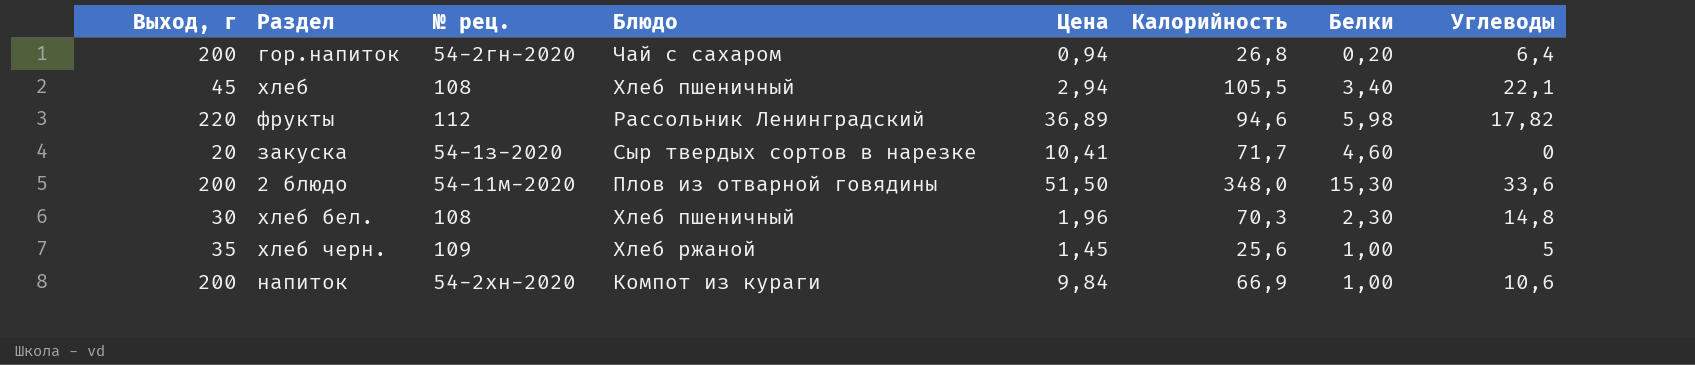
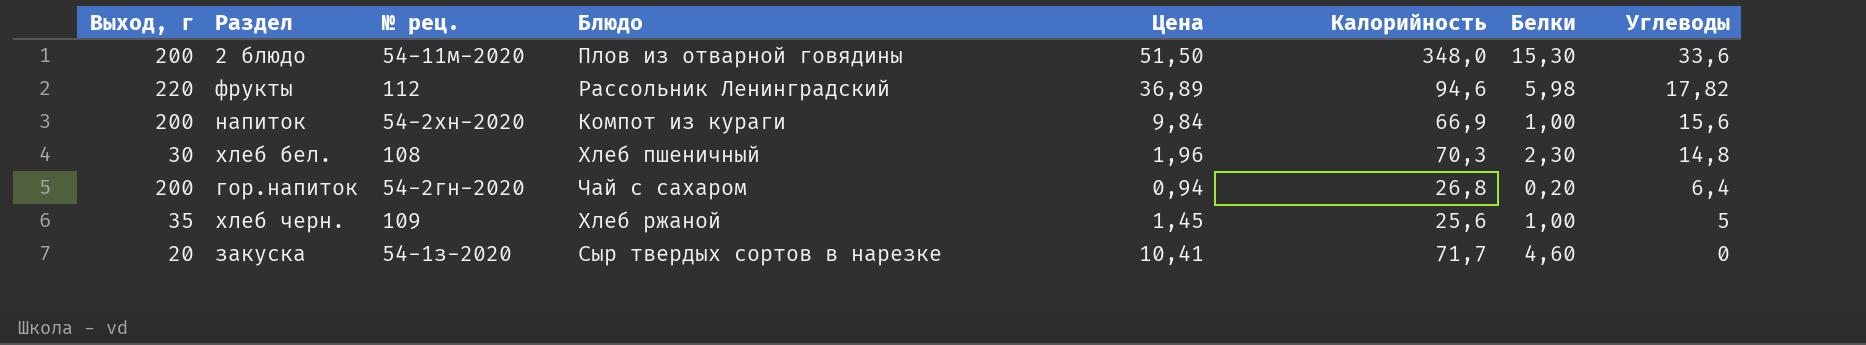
row order: none -> Углеводы descending
row хлеб: 45 | 108 | Хлеб пшеничный | 2,94 | 105,5 | 3,40 | 22,1 -> none
напиток | Углеводы: 10,6 -> 15,6

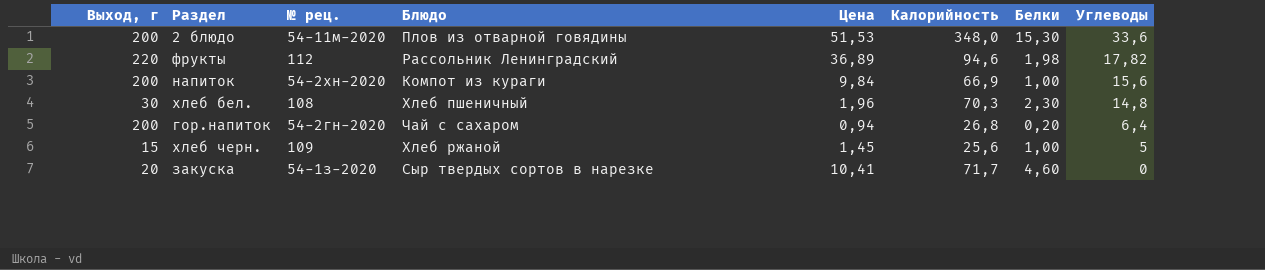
2 блюдо | Цена: 51,50 -> 51,53
фрукты | Белки: 5,98 -> 1,98
хлеб черн. | Выход, г: 35 -> 15

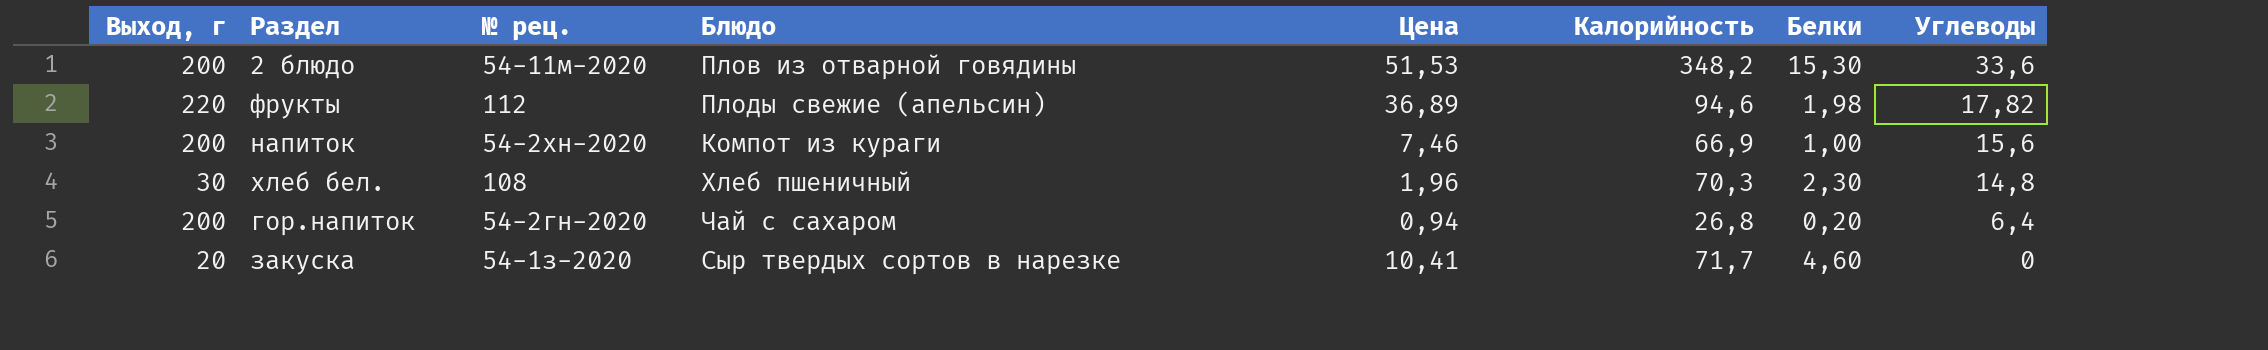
row хлеб черн.: 15 | 109 | Хлеб ржаной | 1,45 | 25,6 | 1,00 | 5 -> none
2 блюдо | Калорийность: 348,0 -> 348,2
фрукты | Блюдо: Рассольник Ленинградский -> Плоды свежие (апельсин)
напиток | Цена: 9,84 -> 7,46

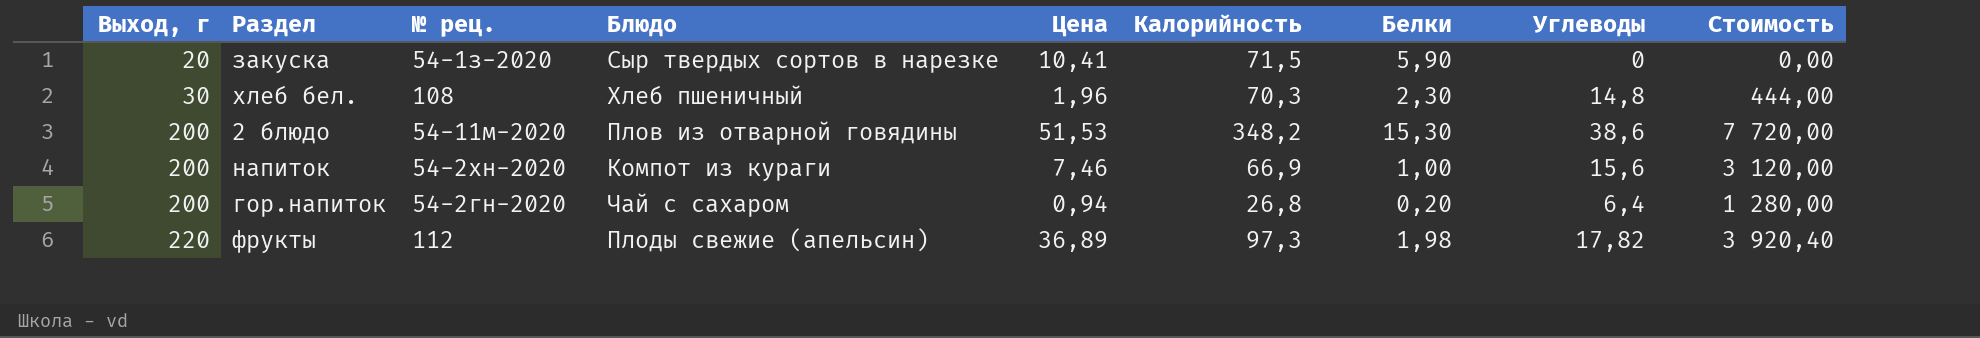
row order: Углеводы descending -> Выход, г ascending
column Стоимость | formula: none -> [Выход, г] * [Углеводы]
закуска | Калорийность: 71,7 -> 71,5
закуска | Белки: 4,60 -> 5,90
2 блюдо | Углеводы: 33,6 -> 38,6
фрукты | Калорийность: 94,6 -> 97,3

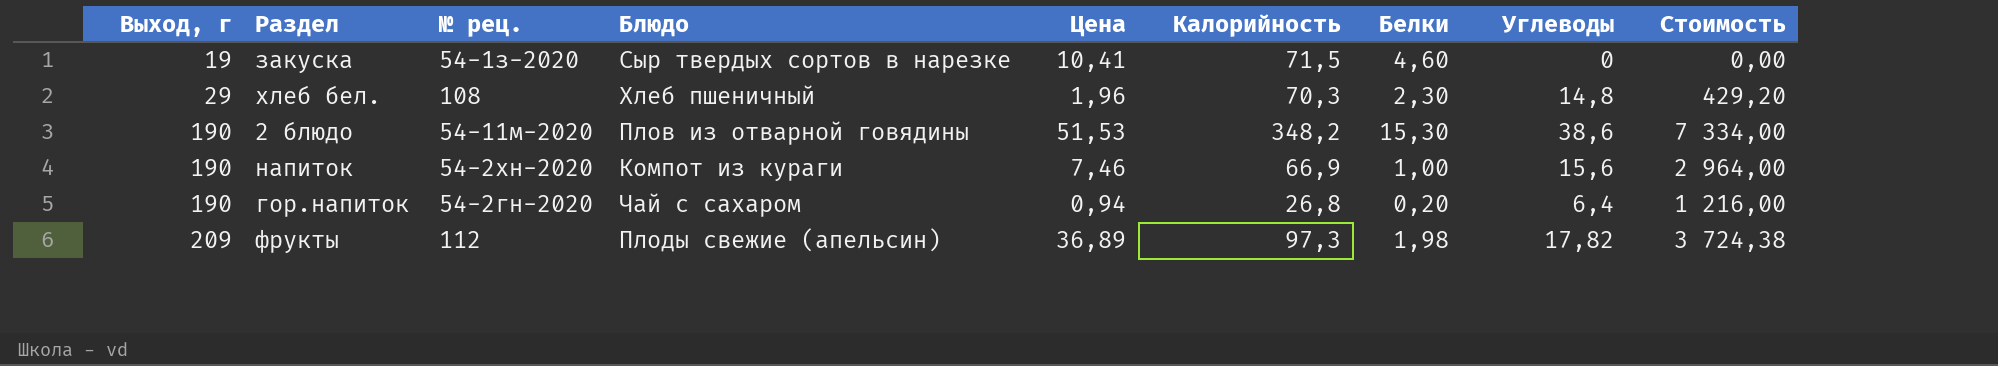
закуска | Выход, г: 20 -> 19
закуска | Белки: 5,90 -> 4,60
хлеб бел. | Выход, г: 30 -> 29
хлеб бел. | Стоимость: 444,00 -> 429,20
2 блюдо | Выход, г: 200 -> 190
2 блюдо | Стоимость: 7 720,00 -> 7 334,00
напиток | Выход, г: 200 -> 190
напиток | Стоимость: 3 120,00 -> 2 964,00
гор.напиток | Выход, г: 200 -> 190
гор.напиток | Стоимость: 1 280,00 -> 1 216,00
фрукты | Выход, г: 220 -> 209
фрукты | Стоимость: 3 920,40 -> 3 724,38

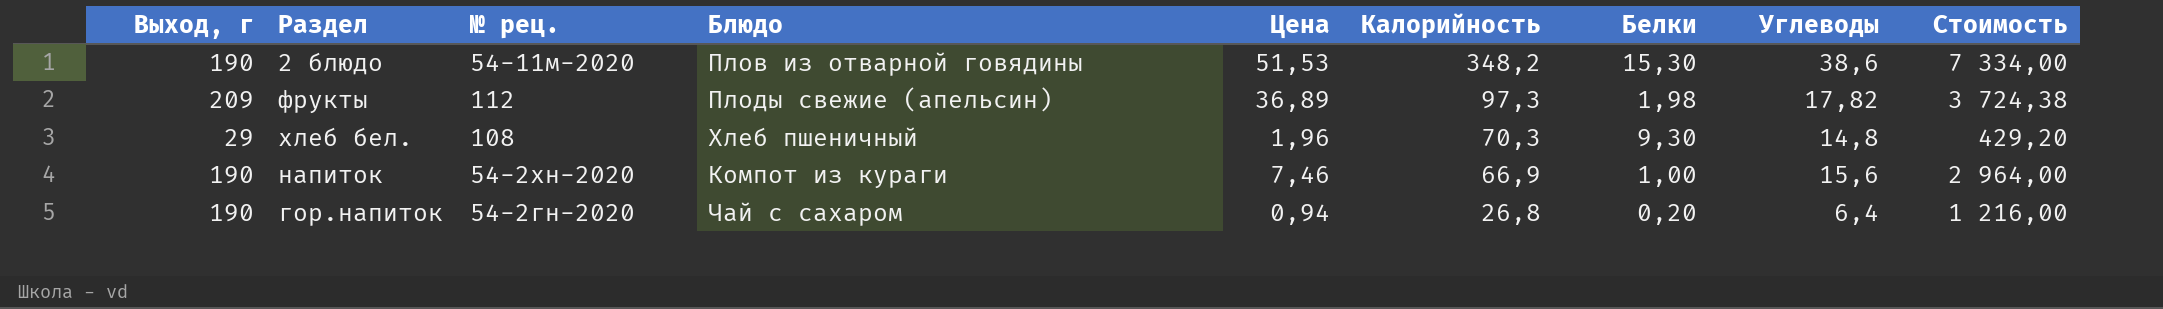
row order: Выход, г ascending -> Калорийность descending
row закуска: 19 | 54-1з-2020 | Сыр твердых сортов в нарезке | 10,41 | 71,5 | 4,60 | 0 | 0,00 -> none
хлеб бел. | Белки: 2,30 -> 9,30

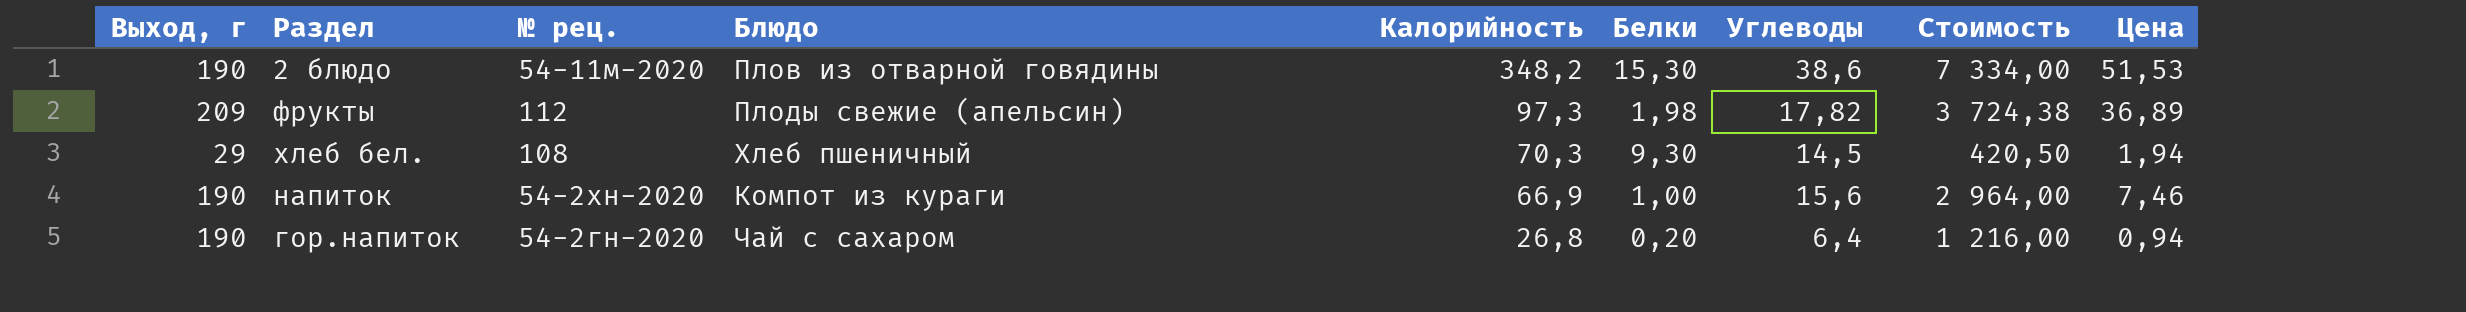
column Цена | position: 5 -> 9
хлеб бел. | Углеводы: 14,8 -> 14,5
хлеб бел. | Стоимость: 429,20 -> 420,50
хлеб бел. | Цена: 1,96 -> 1,94

